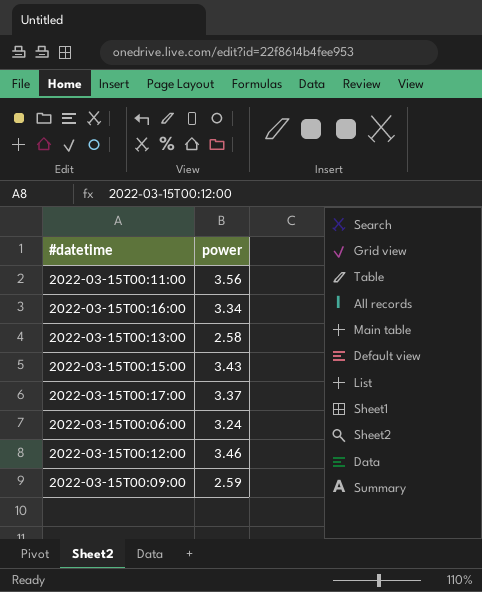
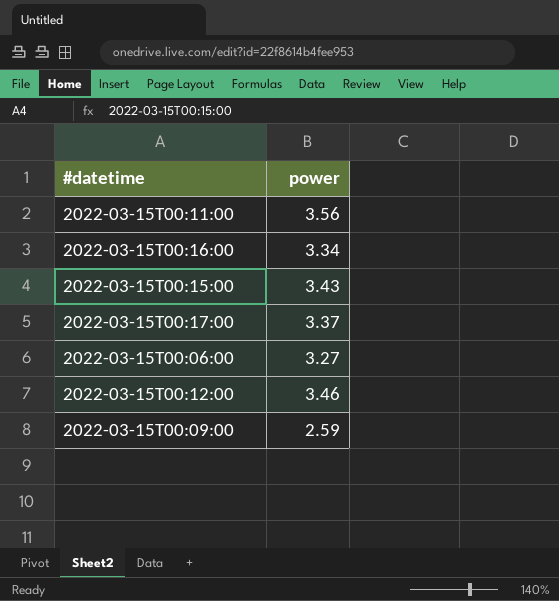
row 2022-03-15T00:13:00: 2.58 -> none
2022-03-15T00:06:00 | power: 3.24 -> 3.27

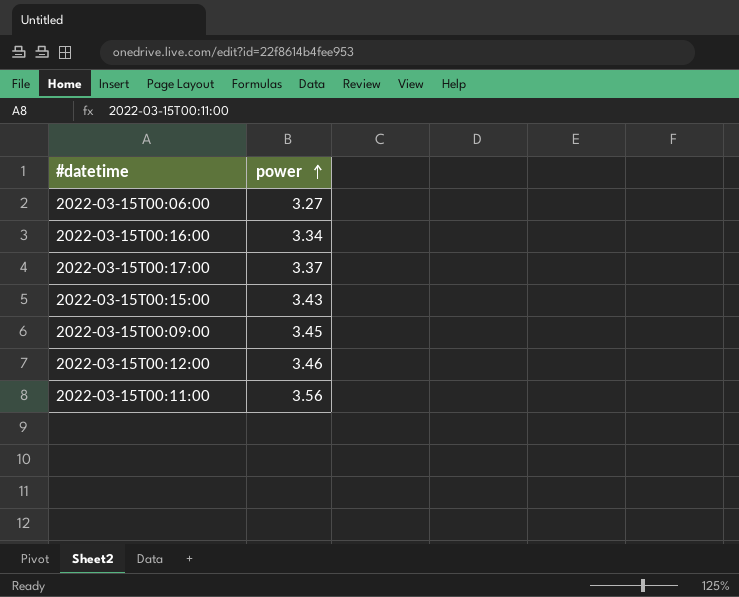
row order: none -> power ascending
2022-03-15T00:09:00 | power: 2.59 -> 3.45

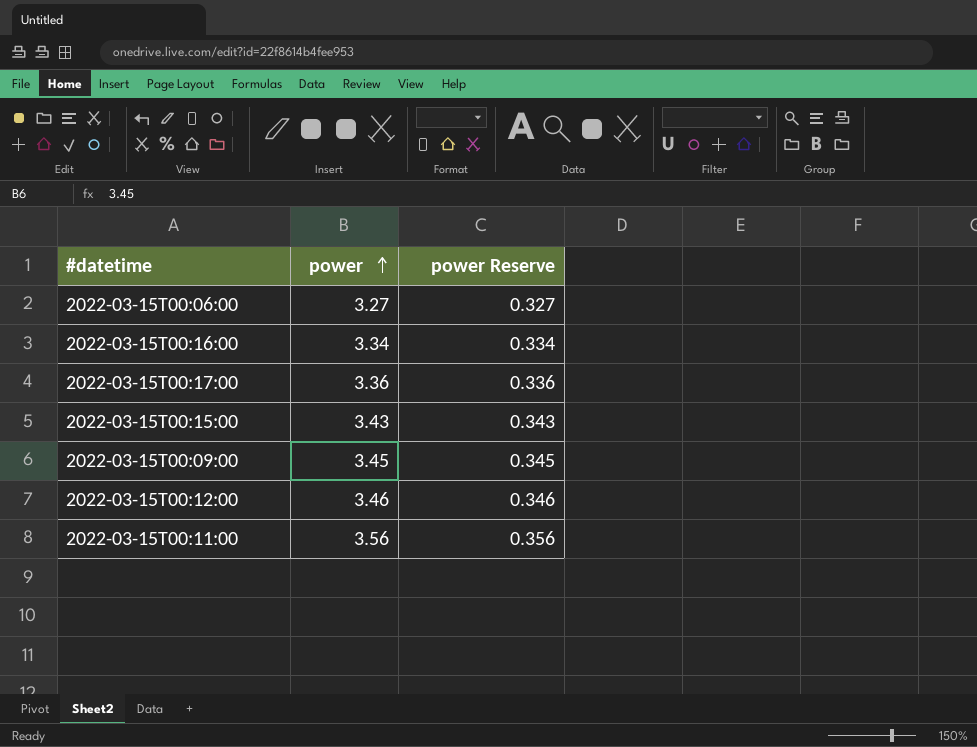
column power Reserve | formula: none -> [power] * 0.1
2022-03-15T00:17:00 | power: 3.37 -> 3.36

